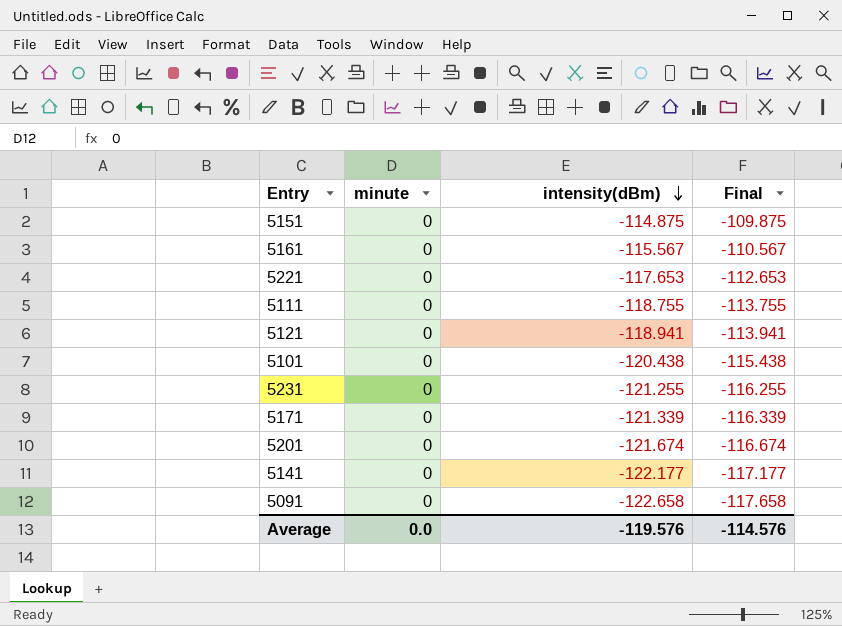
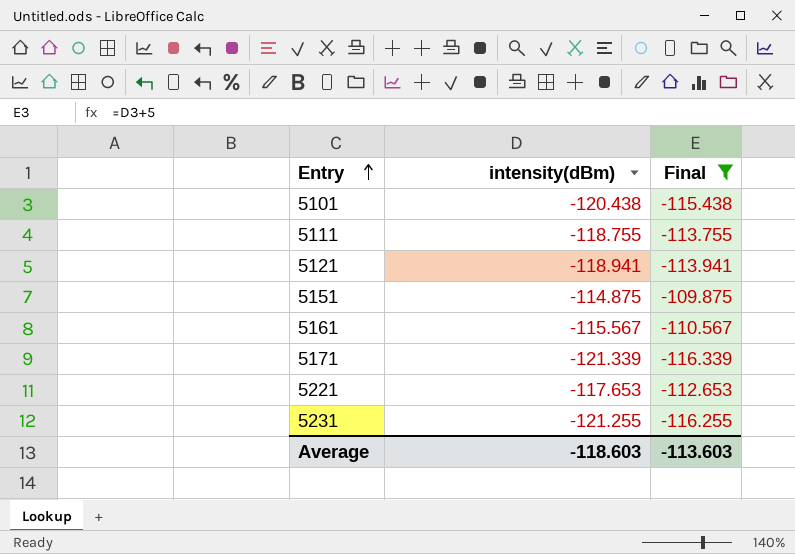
filter: none -> Final >= -116.339
row order: intensity(dBm) descending -> Entry ascending
column minute | position: 2 -> none
Average | intensity(dBm): -119.576 -> -118.603
Average | Final: -114.576 -> -113.603

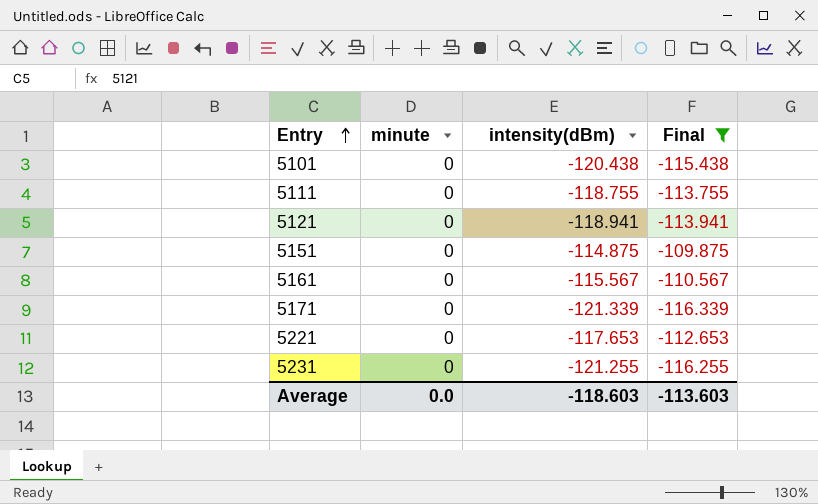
column minute | position: none -> 2

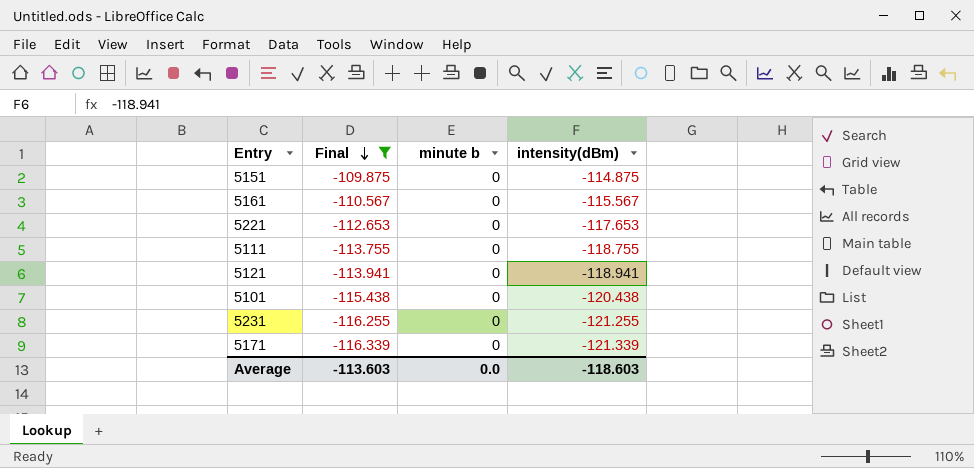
row order: Entry ascending -> Final descending
column Final | position: 4 -> 2
column name: minute -> minute b

